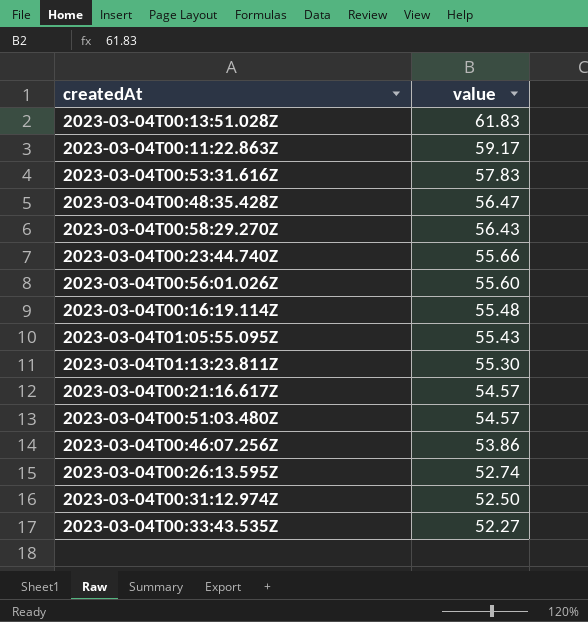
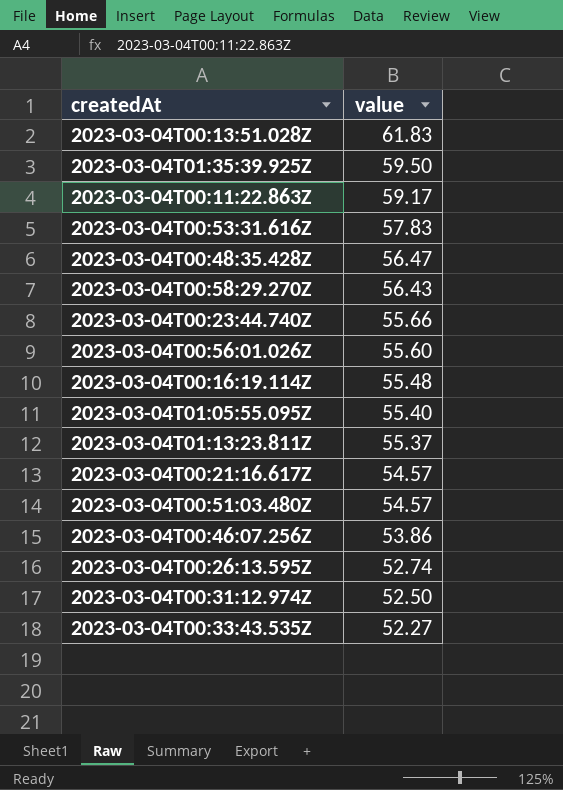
row 2023-03-04T01:35:39.925Z: none -> 59.50
2023-03-04T01:05:55.095Z | value: 55.43 -> 55.40
2023-03-04T01:13:23.811Z | value: 55.30 -> 55.37

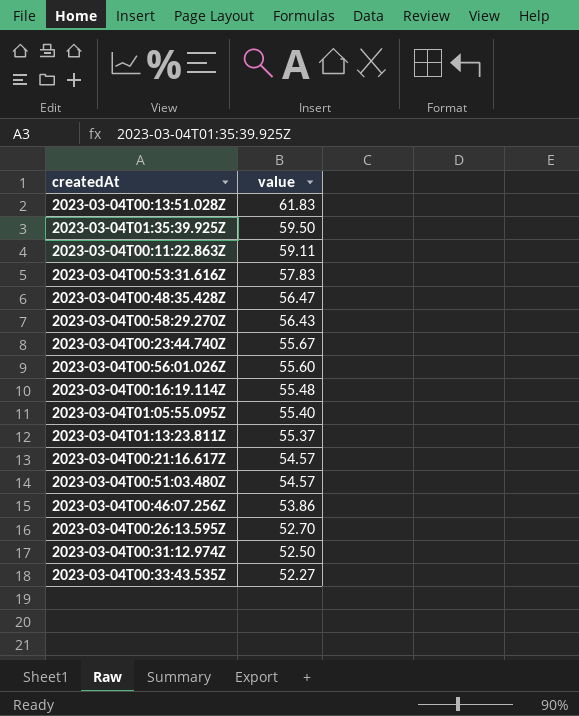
2023-03-04T00:11:22.863Z | value: 59.17 -> 59.11
2023-03-04T00:23:44.740Z | value: 55.66 -> 55.67
2023-03-04T00:26:13.595Z | value: 52.74 -> 52.70

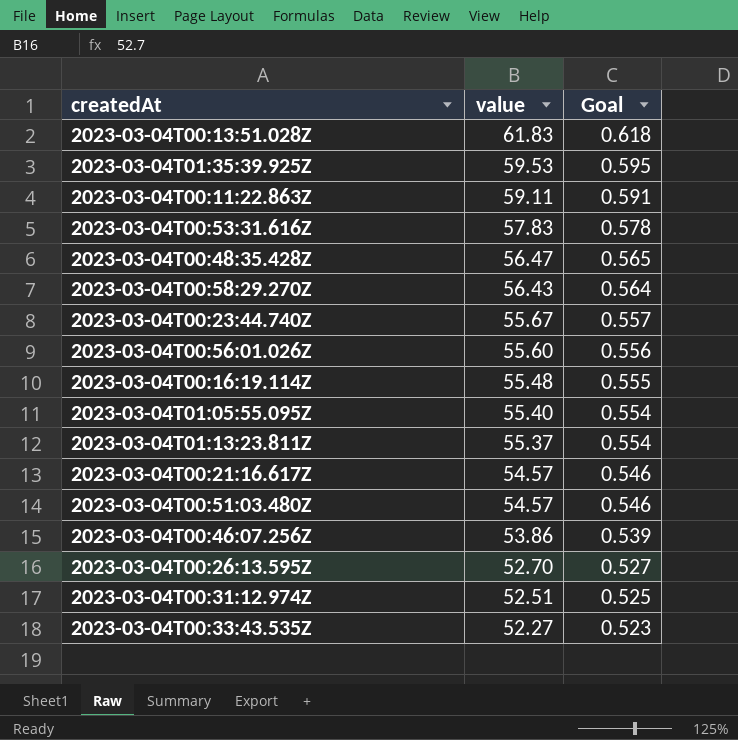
column Goal | formula: none -> [value] * 0.01
2023-03-04T01:35:39.925Z | value: 59.50 -> 59.53
2023-03-04T00:31:12.974Z | value: 52.50 -> 52.51

